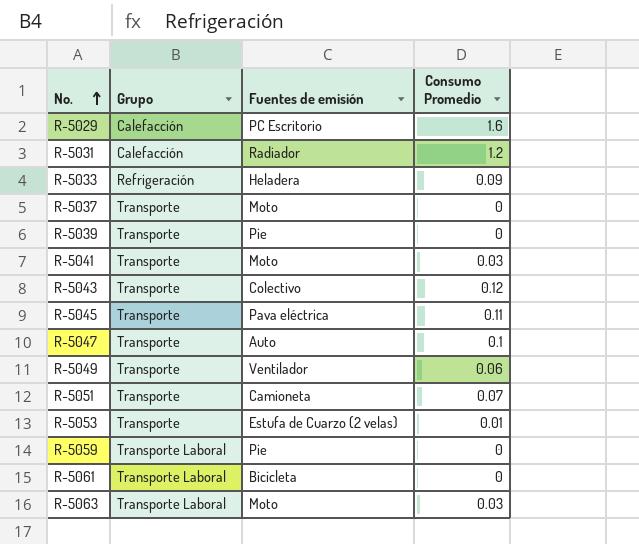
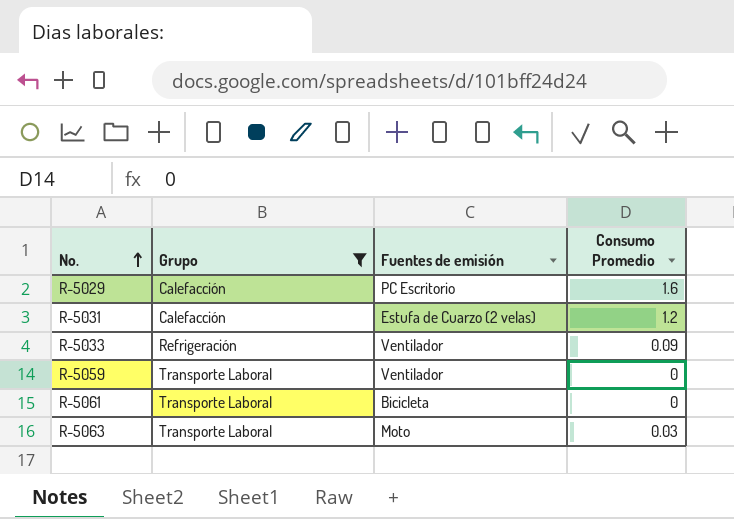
filter: none -> Grupo != Transporte
R-5031 | Fuentes de emisión: Radiador -> Estufa de Cuarzo (2 velas)
R-5033 | Fuentes de emisión: Heladera -> Ventilador
R-5059 | Fuentes de emisión: Pie -> Ventilador

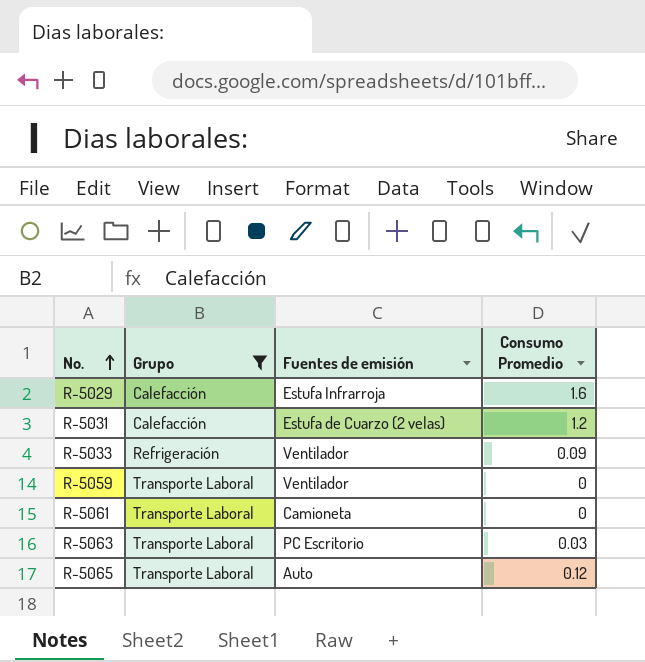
R-5029 | Fuentes de emisión: PC Escritorio -> Estufa Infrarroja
R-5061 | Fuentes de emisión: Bicicleta -> Camioneta
R-5063 | Fuentes de emisión: Moto -> PC Escritorio
row R-5065: none -> Transporte Laboral | Auto | 0.12

